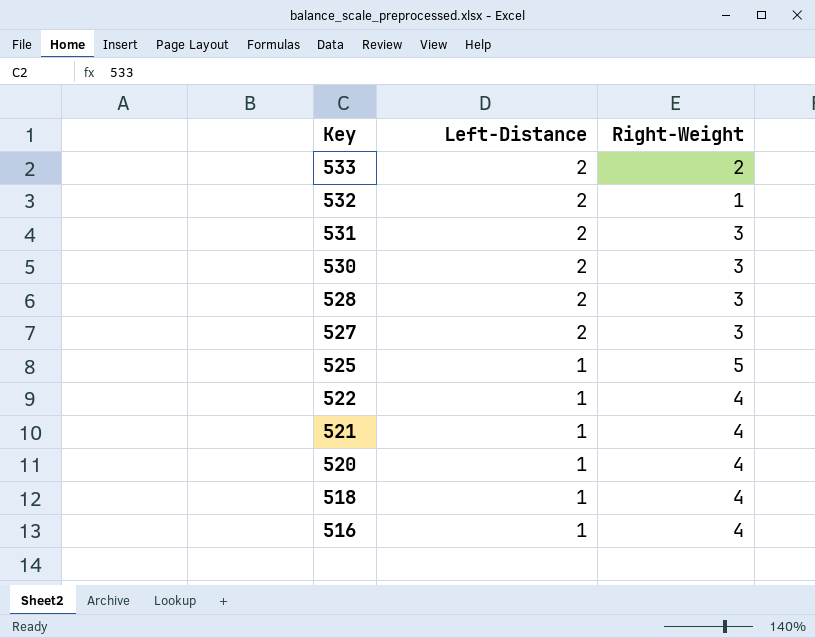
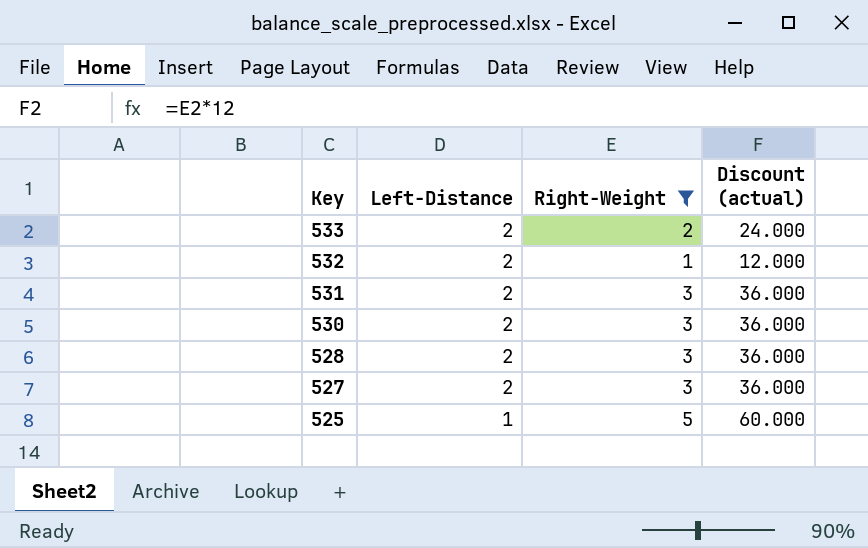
filter: none -> Right-Weight != 4
column Discount (actual) | formula: none -> [Right-Weight] * 12

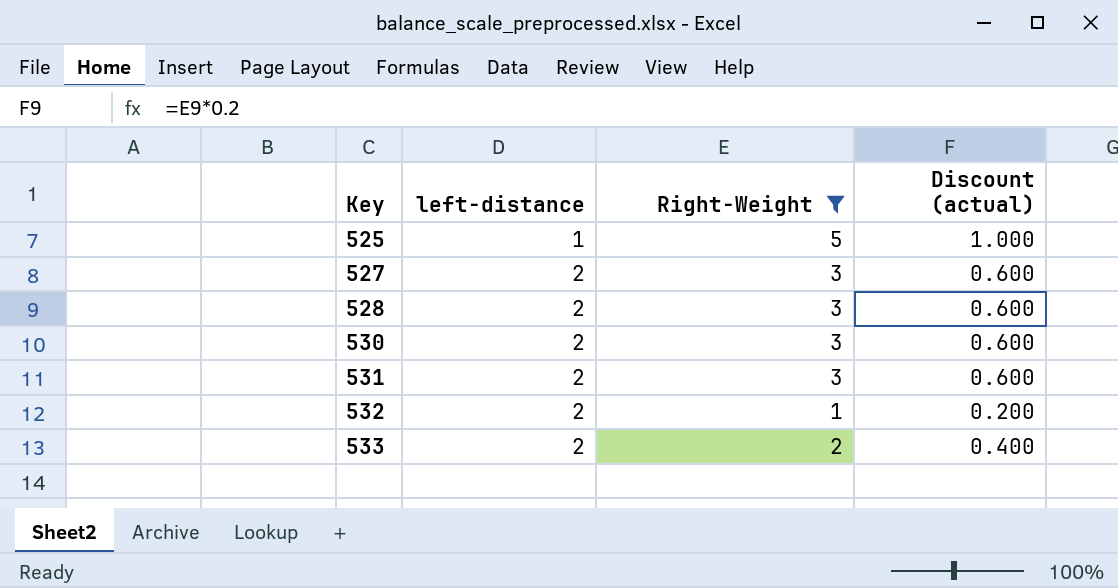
row order: Key descending -> Key ascending
column name: Left-Distance -> left-distance
column Discount (actual) | formula: [Right-Weight] * 12 -> [Right-Weight] * 0.2

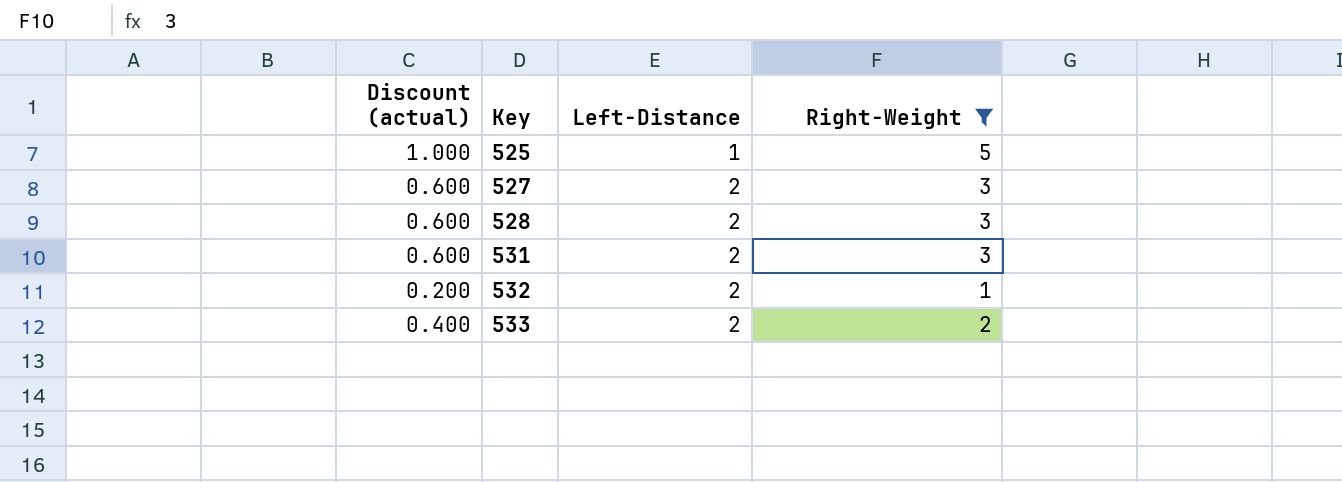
column Discount (actual) | position: 4 -> 1
column name: left-distance -> Left-Distance
row 530: 2 | 3 | 0.600 -> none

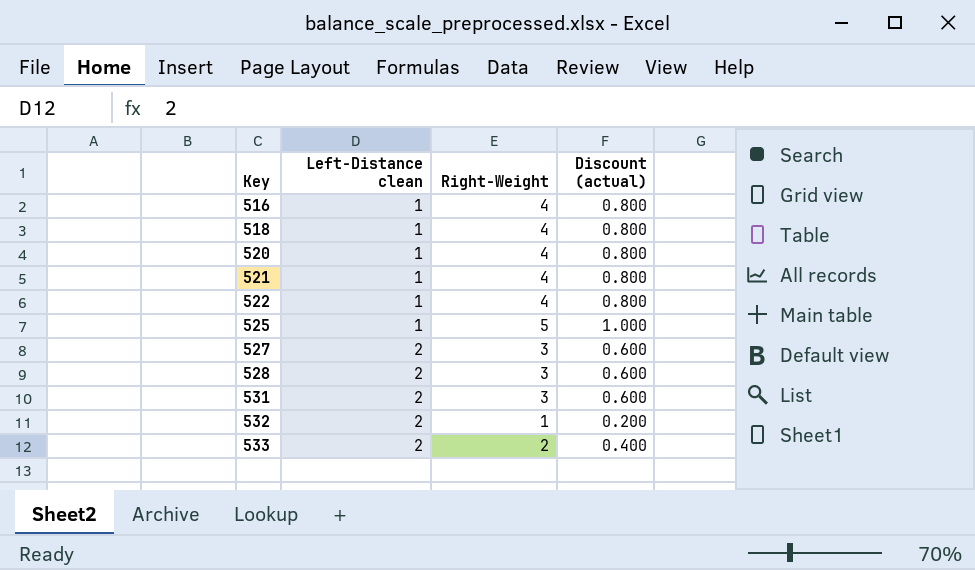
filter: Right-Weight != 4 -> none
column name: Left-Distance -> Left-Distance clean
column Discount (actual) | position: 1 -> 4

